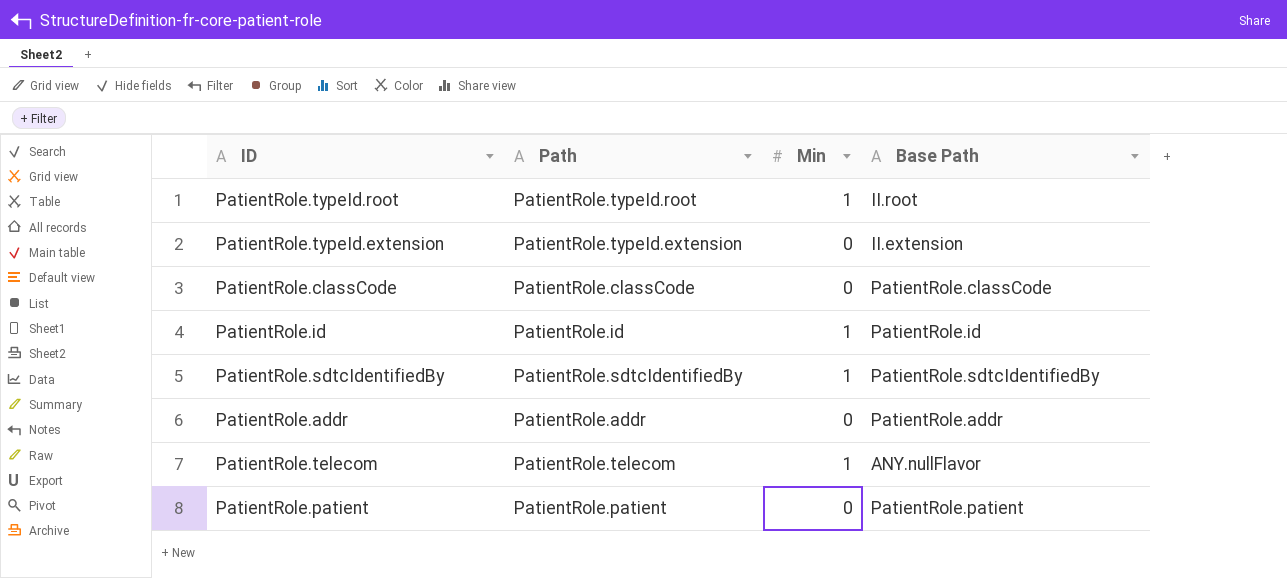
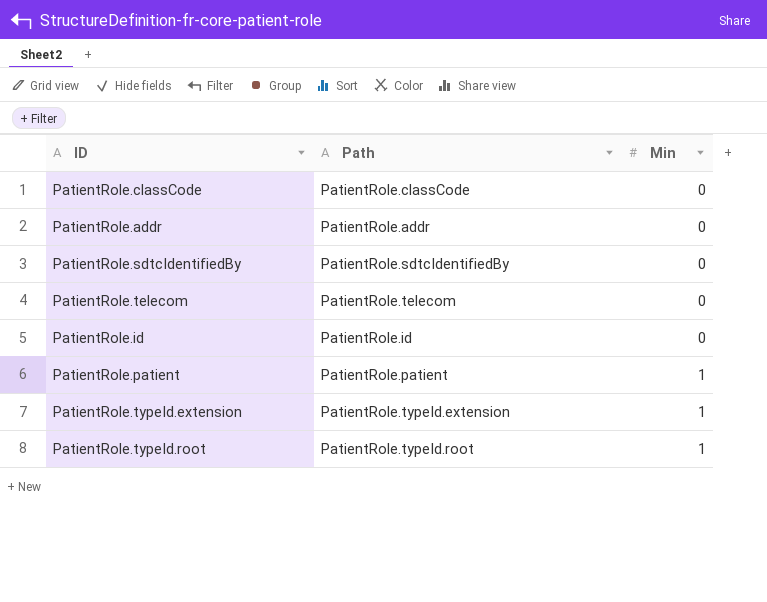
row order: none -> Min ascending
column Base Path | position: 4 -> none
PatientRole.sdtcIdentifiedBy | Min: 1 -> 0
PatientRole.telecom | Min: 1 -> 0
PatientRole.id | Min: 1 -> 0
PatientRole.patient | Min: 0 -> 1
PatientRole.typeId.extension | Min: 0 -> 1

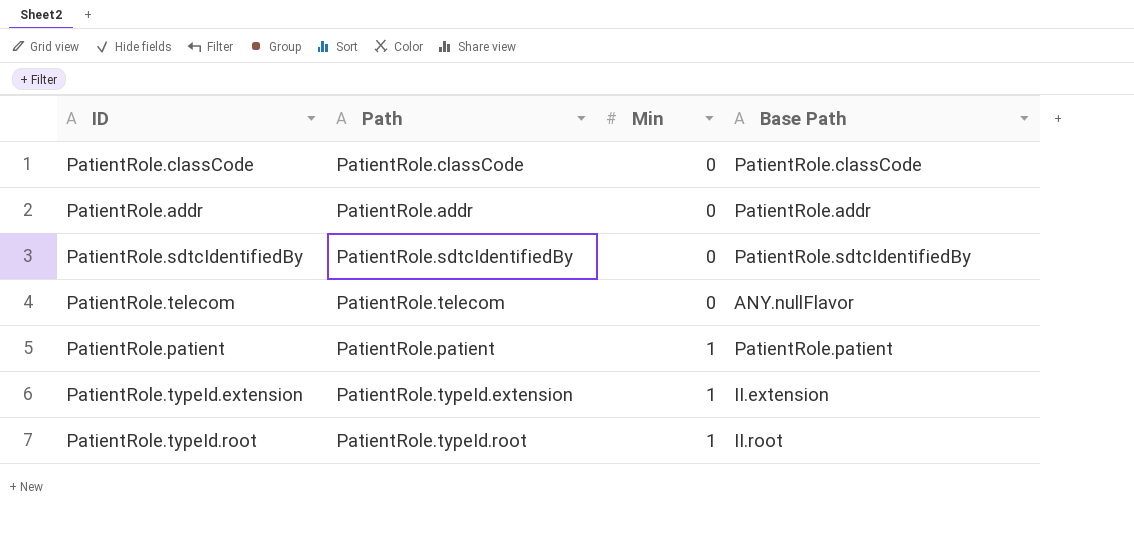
column Base Path | position: none -> 4
row PatientRole.id: PatientRole.id | 0 -> none

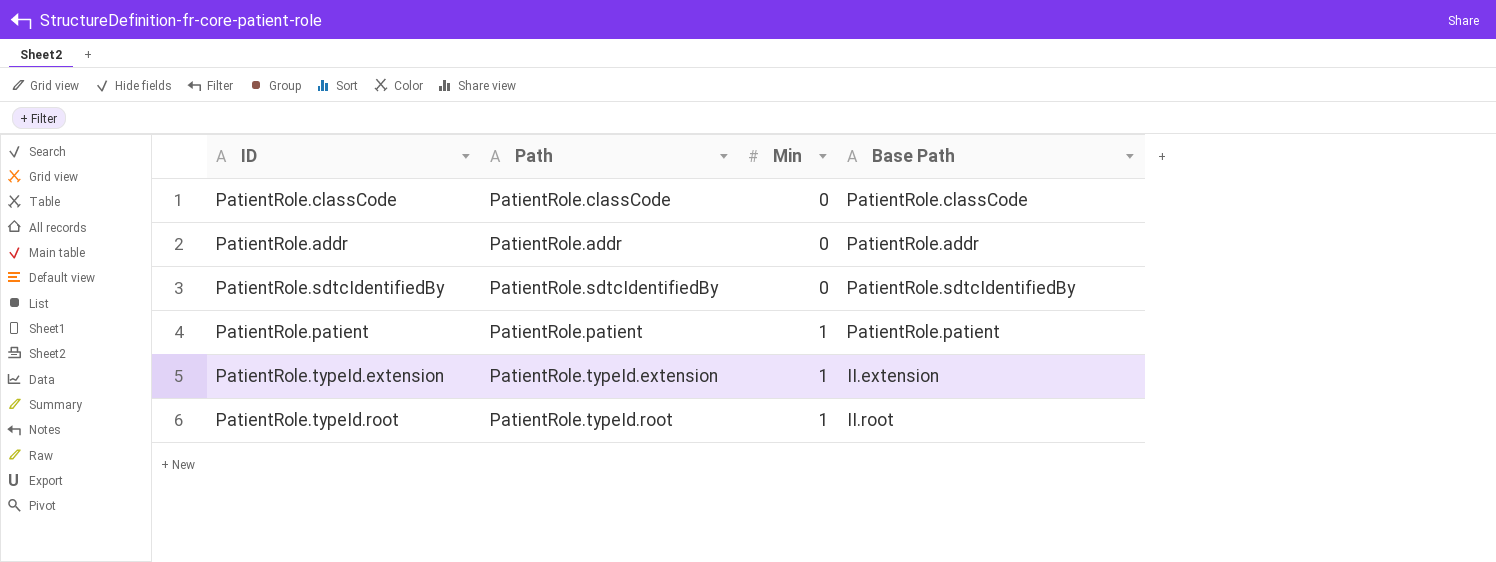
row PatientRole.telecom: PatientRole.telecom | 0 | ANY.nullFlavor -> none

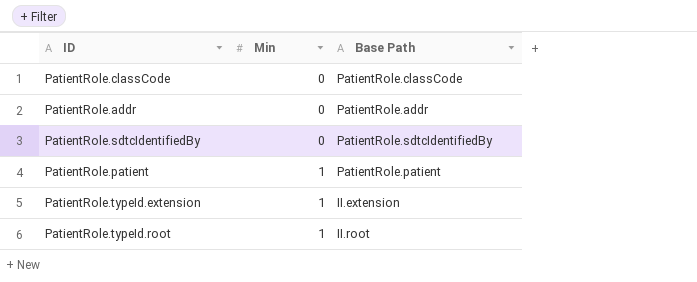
column Path | position: 2 -> none

